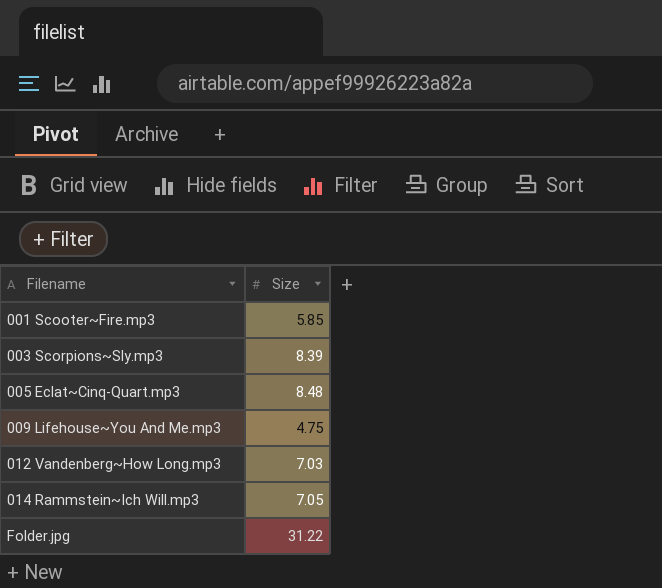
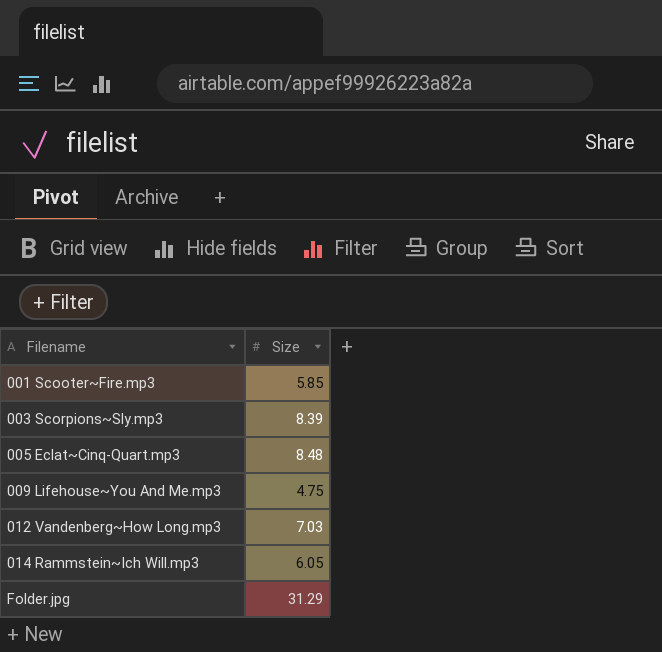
014 Rammstein~Ich Will.mp3 | Size: 7.05 -> 6.05
Folder.jpg | Size: 31.22 -> 31.29

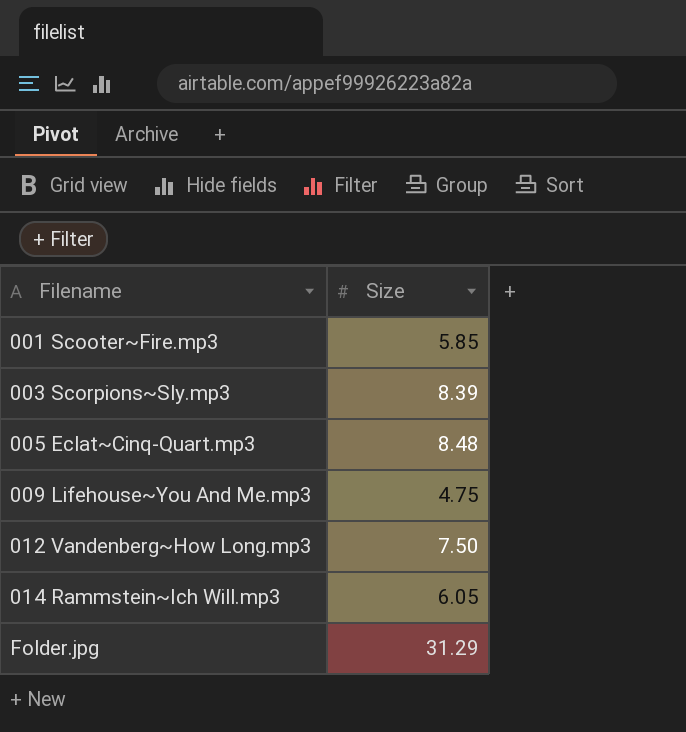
012 Vandenberg~How Long.mp3 | Size: 7.03 -> 7.50

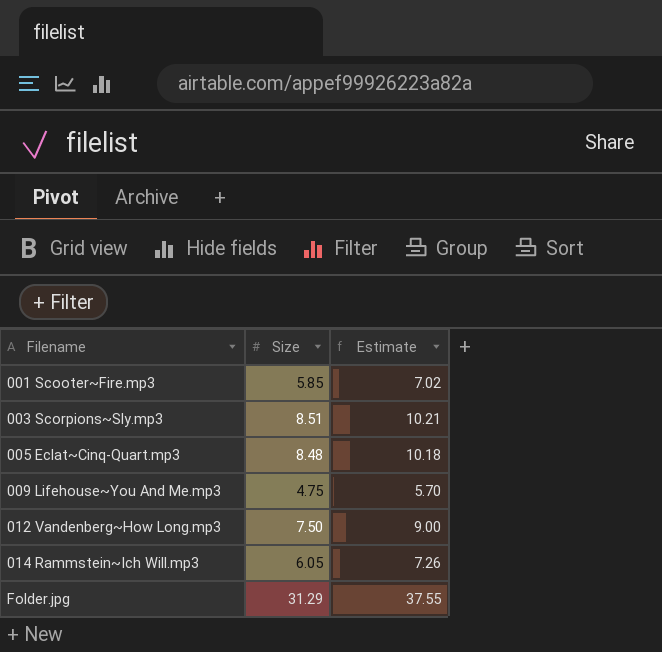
column Estimate | formula: none -> [Size] * 1.2
003 Scorpions~Sly.mp3 | Size: 8.39 -> 8.51

